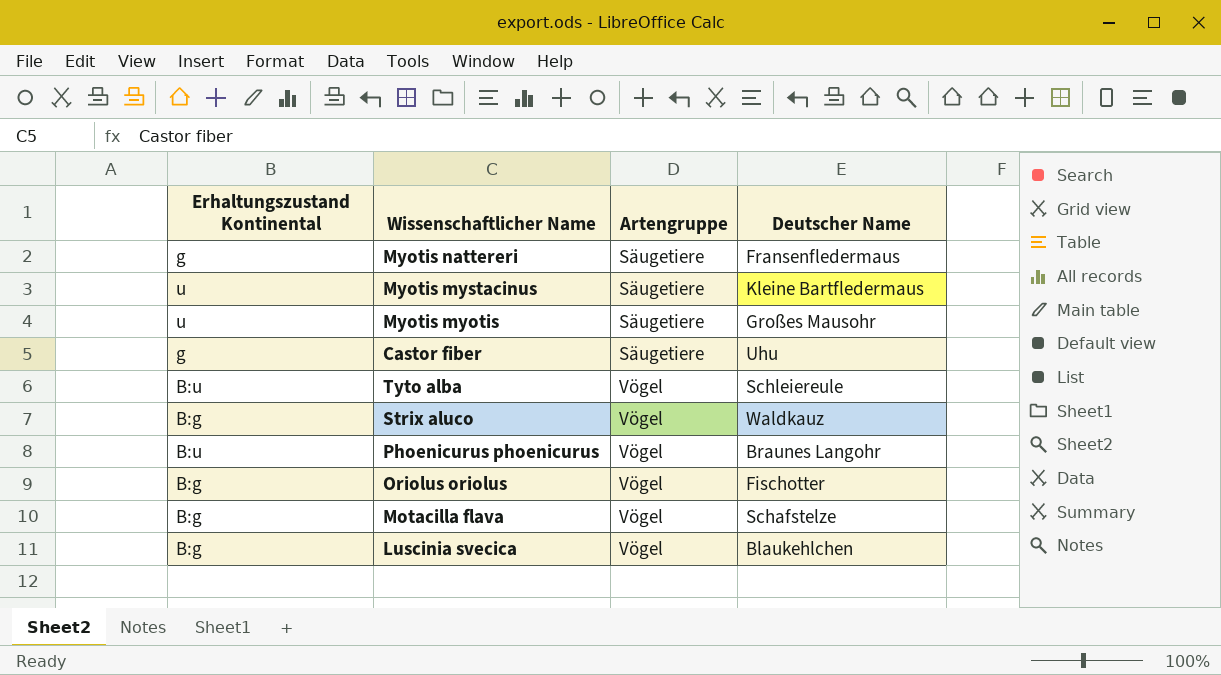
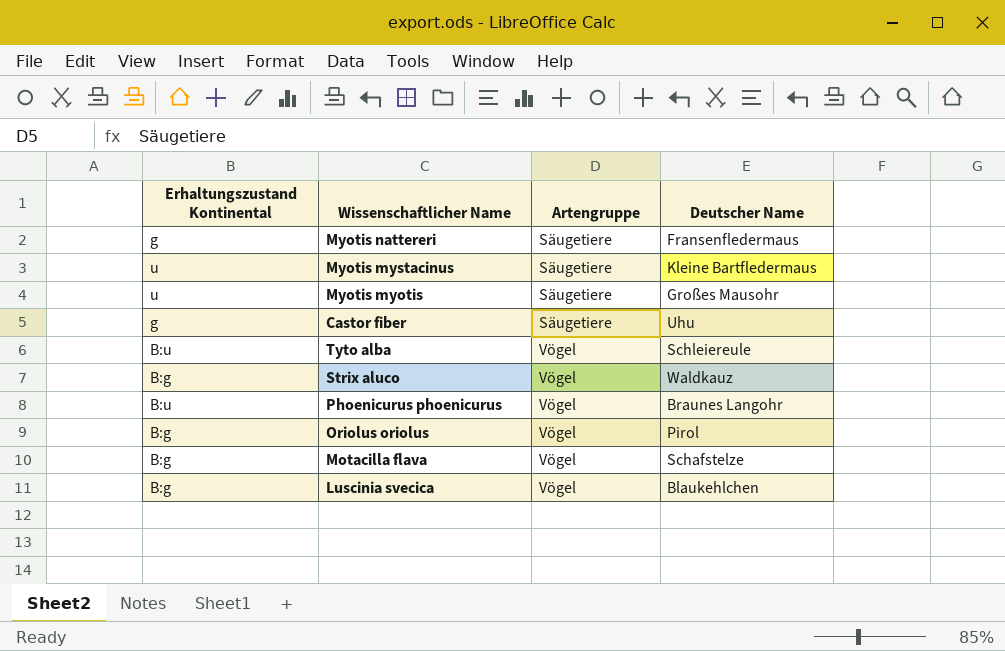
Oriolus oriolus | Deutscher Name: Fischotter -> Pirol

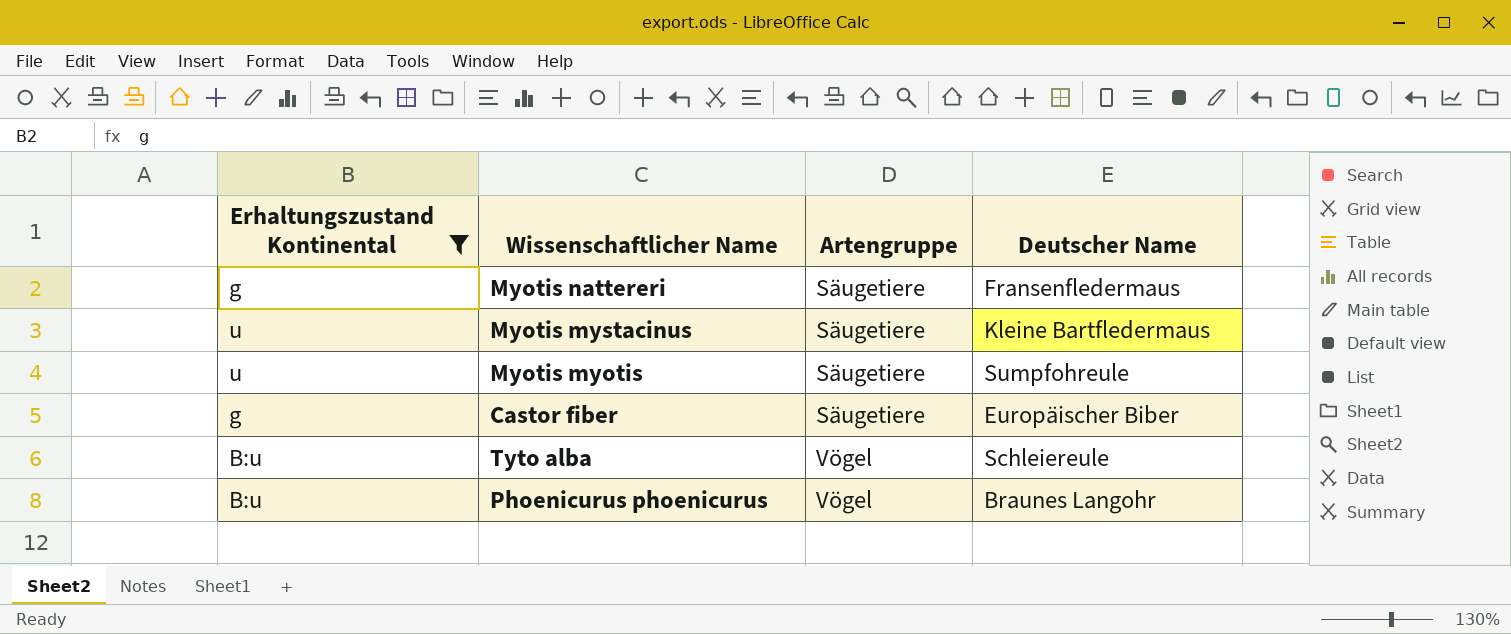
filter: none -> Erhaltungszustand Kontinental != B:g
Myotis myotis | Deutscher Name: Großes Mausohr -> Sumpfohreule
Castor fiber | Deutscher Name: Uhu -> Europäischer Biber

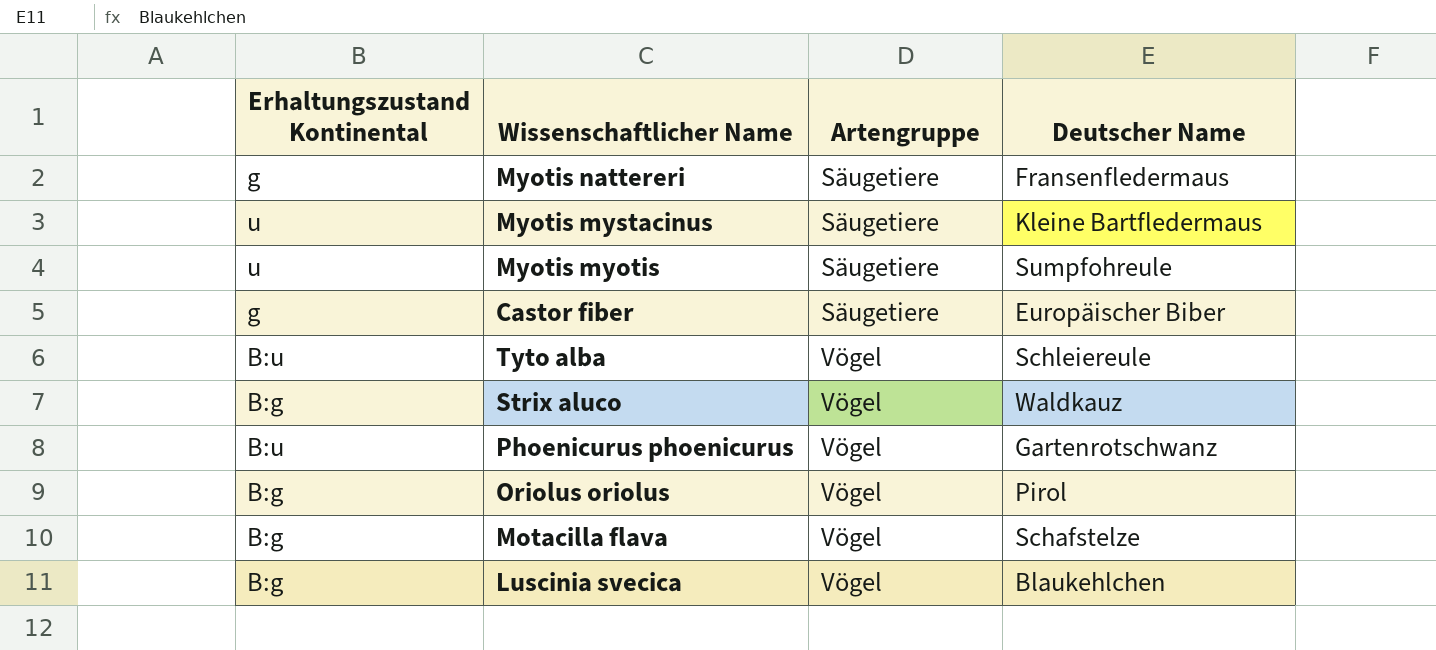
filter: Erhaltungszustand Kontinental != B:g -> none
Phoenicurus phoenicurus | Deutscher Name: Braunes Langohr -> Gartenrotschwanz

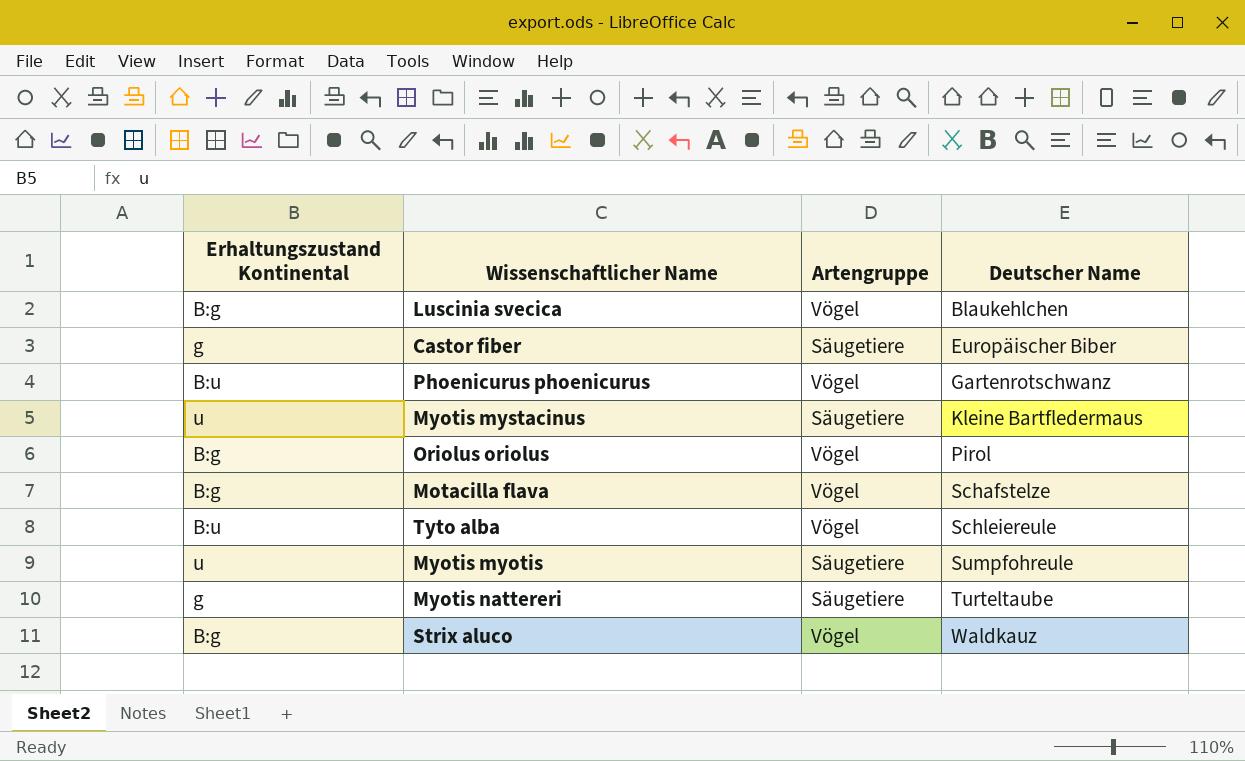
row order: Artengruppe ascending -> Deutscher Name ascending
Myotis nattereri | Deutscher Name: Fransenfledermaus -> Turteltaube

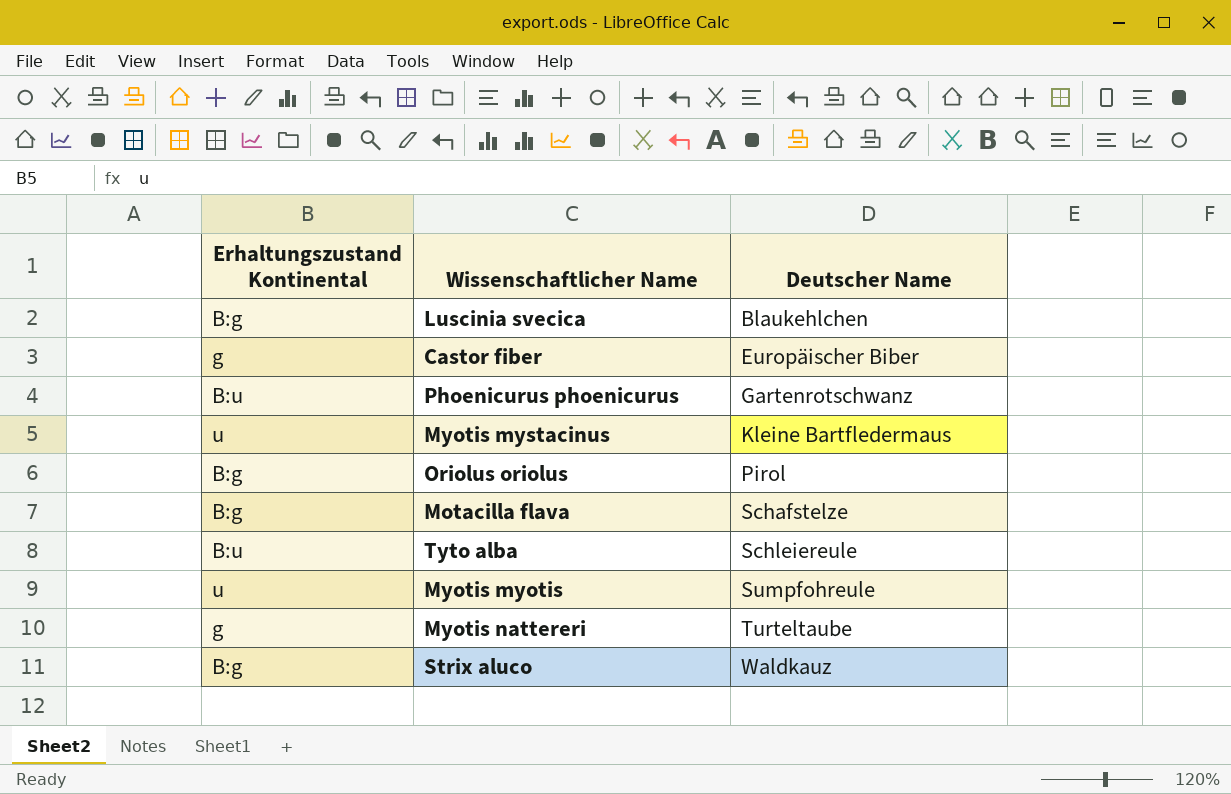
column Artengruppe | position: 3 -> none

